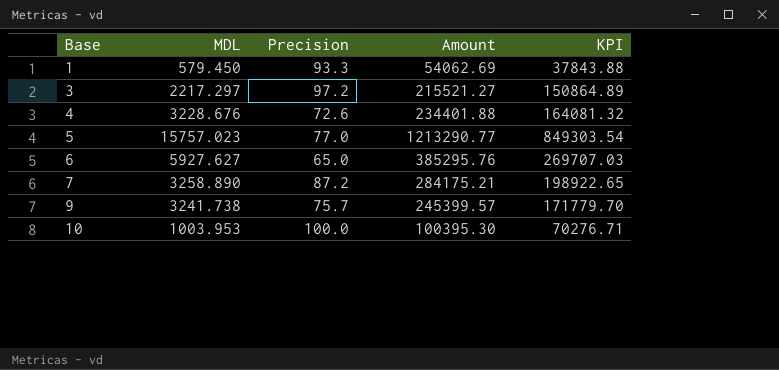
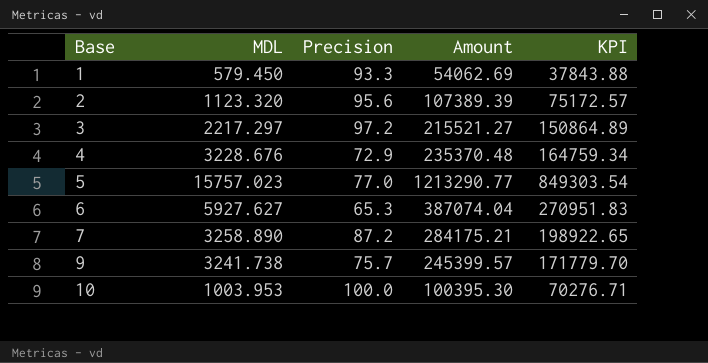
row 2: none -> 1123.320 | 95.6 | 107389.39 | 75172.57
4 | Precision: 72.6 -> 72.9
4 | Amount: 234401.88 -> 235370.48
4 | KPI: 164081.32 -> 164759.34
6 | Precision: 65.0 -> 65.3
6 | Amount: 385295.76 -> 387074.04
6 | KPI: 269707.03 -> 270951.83

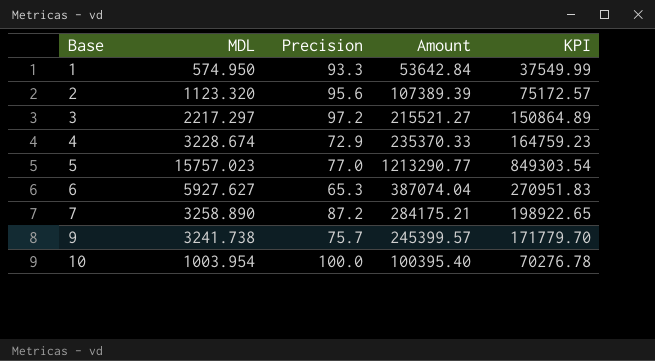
1 | MDL: 579.450 -> 574.950
1 | Amount: 54062.69 -> 53642.84
1 | KPI: 37843.88 -> 37549.99
4 | MDL: 3228.676 -> 3228.674
4 | Amount: 235370.48 -> 235370.33
4 | KPI: 164759.34 -> 164759.23
10 | MDL: 1003.953 -> 1003.954
10 | Amount: 100395.30 -> 100395.40
10 | KPI: 70276.71 -> 70276.78

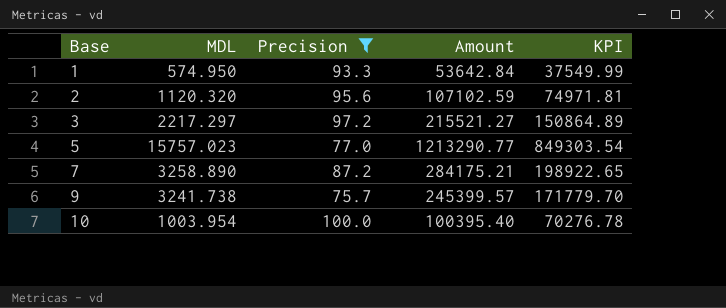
filter: none -> Precision >= 75.7
2 | MDL: 1123.320 -> 1120.320
2 | Amount: 107389.39 -> 107102.59
2 | KPI: 75172.57 -> 74971.81

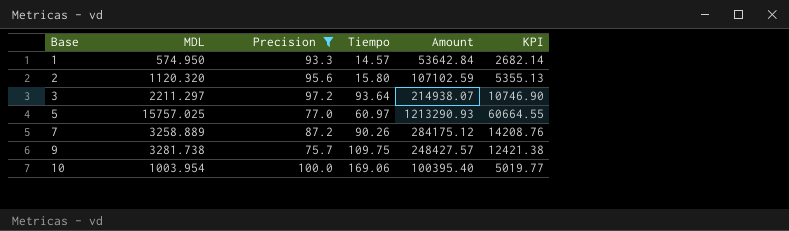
column Tiempo | position: none -> 4
column KPI | formula: [Amount] * 0.7 -> [Amount] * 0.05
3 | MDL: 2217.297 -> 2211.297
3 | Amount: 215521.27 -> 214938.07
5 | MDL: 15757.023 -> 15757.025
5 | Amount: 1213290.77 -> 1213290.93
7 | MDL: 3258.890 -> 3258.889
7 | Amount: 284175.21 -> 284175.12
9 | MDL: 3241.738 -> 3281.738
9 | Amount: 245399.57 -> 248427.57

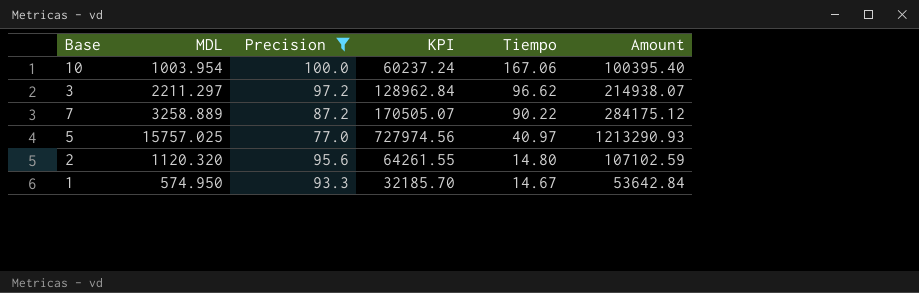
row order: Base ascending -> Tiempo descending
column KPI | formula: [Amount] * 0.05 -> [Amount] * 0.6
column KPI | position: 6 -> 4
row 9: 3281.738 | 75.7 | 109.75 | 248427.57 | 12421.38 -> none
10 | Tiempo: 169.06 -> 167.06
3 | Tiempo: 93.64 -> 96.62
7 | Tiempo: 90.26 -> 90.22
5 | Tiempo: 60.97 -> 40.97
2 | Tiempo: 15.80 -> 14.80
1 | Tiempo: 14.57 -> 14.67

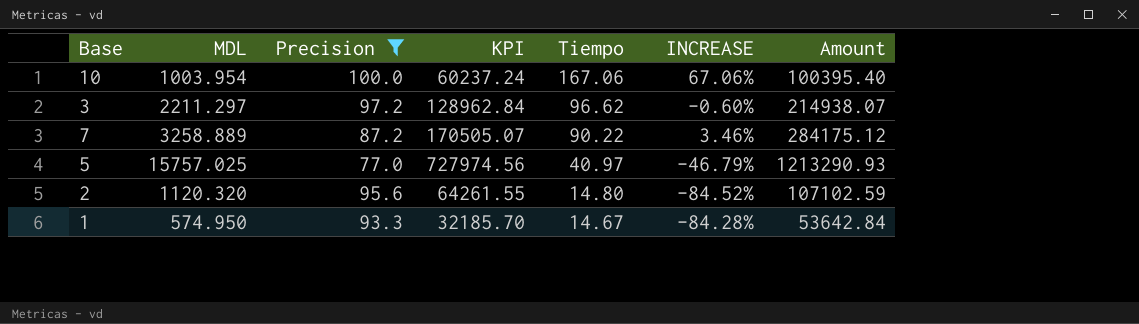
column INCREASE | formula: none -> ([Tiempo] - [Precision]) / [Precision]

